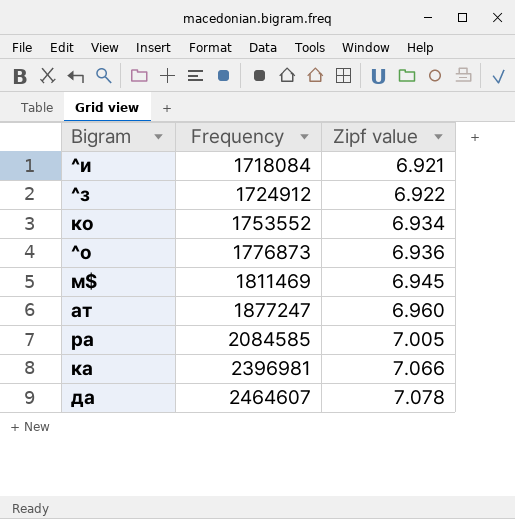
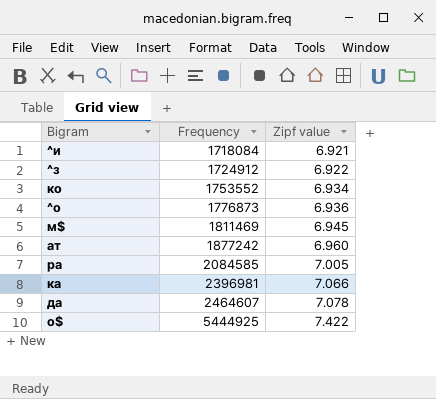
ат | Frequency: 1877247 -> 1877242
row о$: none -> 5444925 | 7.422

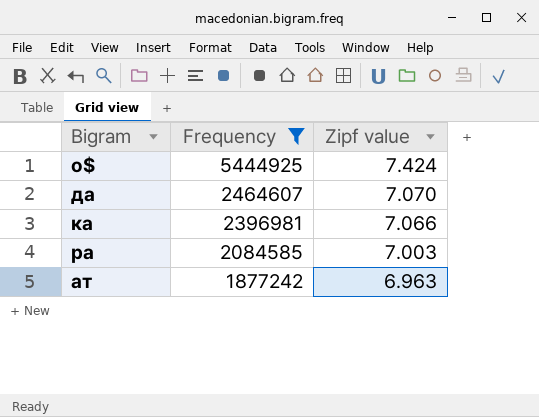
filter: none -> Frequency >= 1877242
row order: Frequency ascending -> Frequency descending
о$ | Zipf value: 7.422 -> 7.424
да | Zipf value: 7.078 -> 7.070
ра | Zipf value: 7.005 -> 7.003
ат | Zipf value: 6.960 -> 6.963

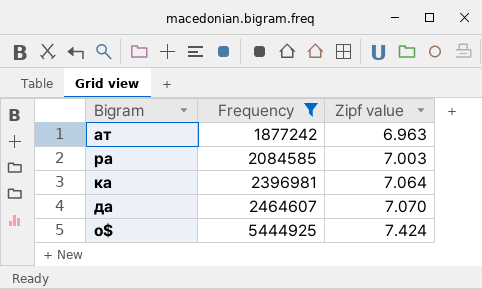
row order: Frequency descending -> Frequency ascending
ка | Zipf value: 7.066 -> 7.064

